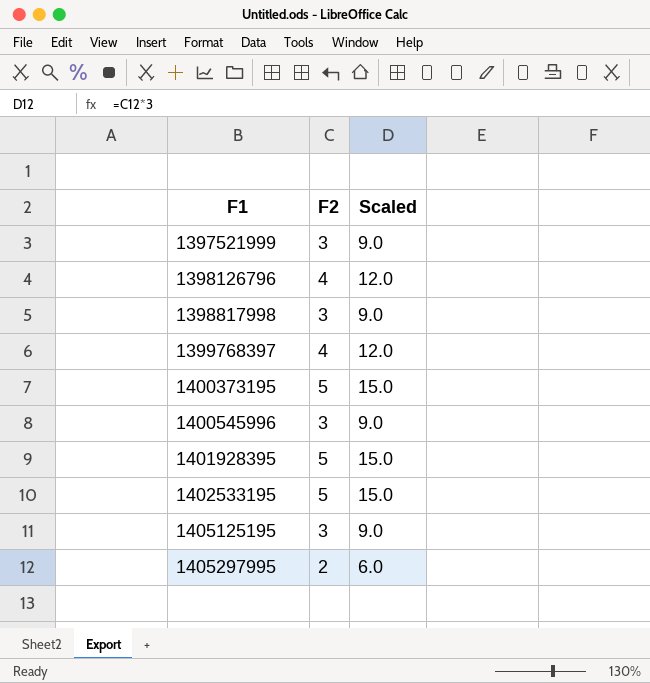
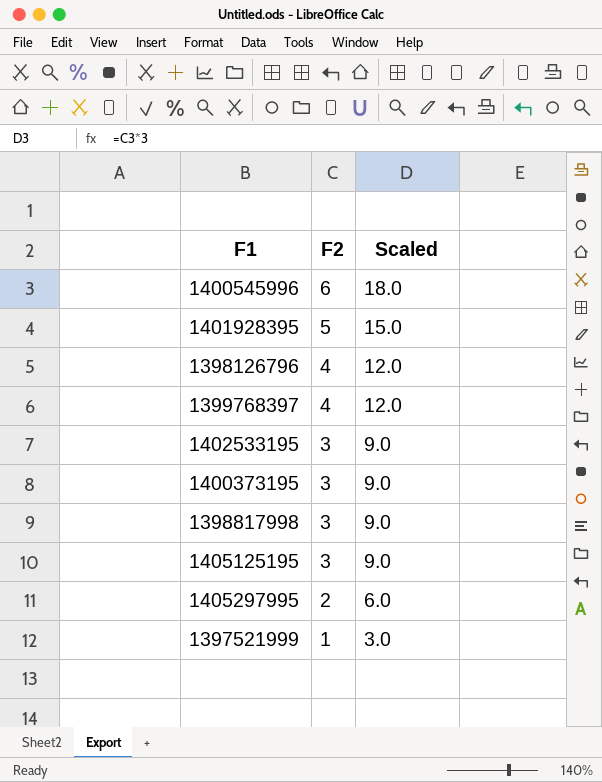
row order: F1 ascending -> F2 descending
1400545996 | F2: 3 -> 6
1400545996 | Scaled: 9.0 -> 18.0
1402533195 | F2: 5 -> 3
1402533195 | Scaled: 15.0 -> 9.0
1400373195 | F2: 5 -> 3
1400373195 | Scaled: 15.0 -> 9.0
1397521999 | F2: 3 -> 1
1397521999 | Scaled: 9.0 -> 3.0

